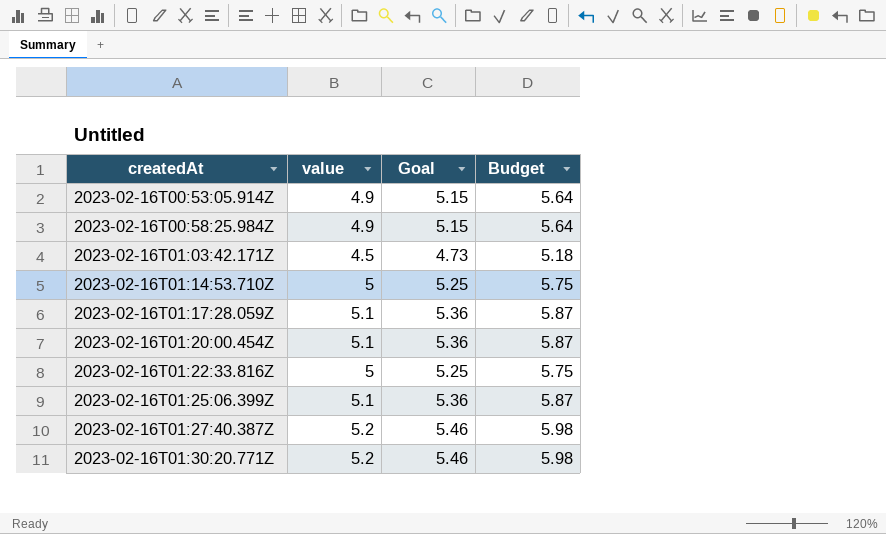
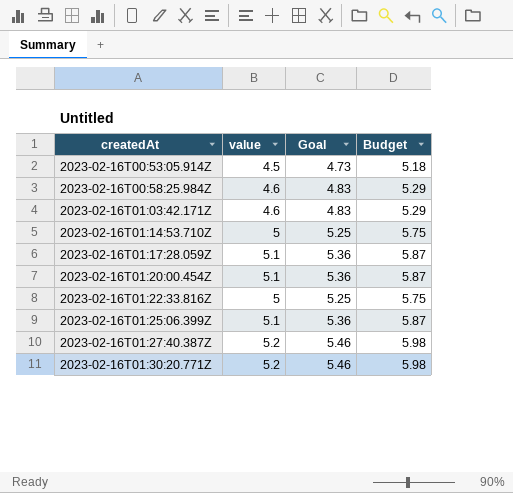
2023-02-16T00:53:05.914Z | value: 4.9 -> 4.5
2023-02-16T00:53:05.914Z | Goal: 5.15 -> 4.73
2023-02-16T00:53:05.914Z | Budget: 5.64 -> 5.18
2023-02-16T00:58:25.984Z | value: 4.9 -> 4.6
2023-02-16T00:58:25.984Z | Goal: 5.15 -> 4.83
2023-02-16T00:58:25.984Z | Budget: 5.64 -> 5.29
2023-02-16T01:03:42.171Z | value: 4.5 -> 4.6
2023-02-16T01:03:42.171Z | Goal: 4.73 -> 4.83
2023-02-16T01:03:42.171Z | Budget: 5.18 -> 5.29

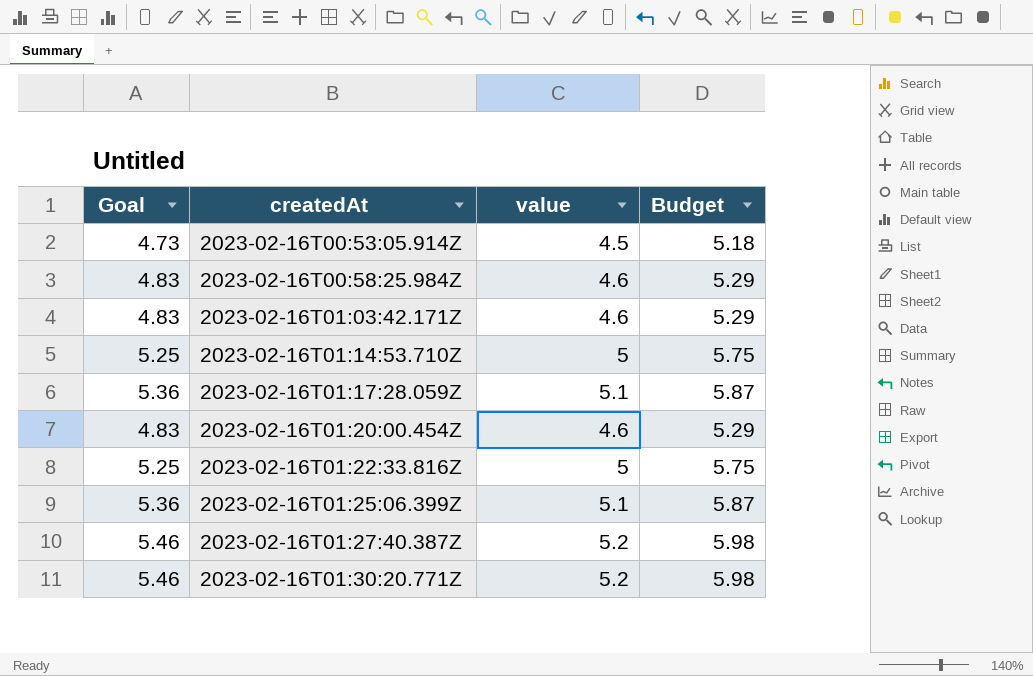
column Goal | position: 3 -> 1
2023-02-16T01:20:00.454Z | Goal: 5.36 -> 4.83
2023-02-16T01:20:00.454Z | value: 5.1 -> 4.6
2023-02-16T01:20:00.454Z | Budget: 5.87 -> 5.29

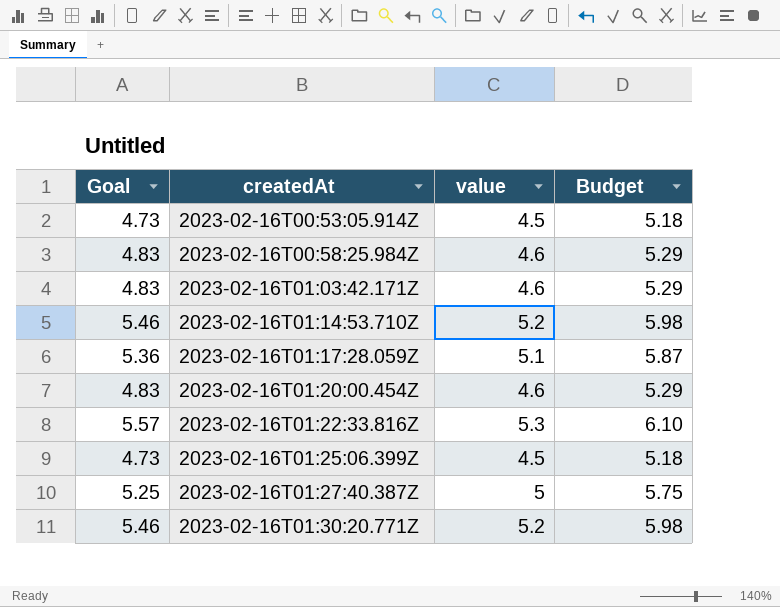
2023-02-16T01:14:53.710Z | Goal: 5.25 -> 5.46
2023-02-16T01:14:53.710Z | value: 5 -> 5.2
2023-02-16T01:14:53.710Z | Budget: 5.75 -> 5.98
2023-02-16T01:22:33.816Z | Goal: 5.25 -> 5.57
2023-02-16T01:22:33.816Z | value: 5 -> 5.3
2023-02-16T01:22:33.816Z | Budget: 5.75 -> 6.10
2023-02-16T01:25:06.399Z | Goal: 5.36 -> 4.73
2023-02-16T01:25:06.399Z | value: 5.1 -> 4.5
2023-02-16T01:25:06.399Z | Budget: 5.87 -> 5.18
2023-02-16T01:27:40.387Z | Goal: 5.46 -> 5.25
2023-02-16T01:27:40.387Z | value: 5.2 -> 5
2023-02-16T01:27:40.387Z | Budget: 5.98 -> 5.75

